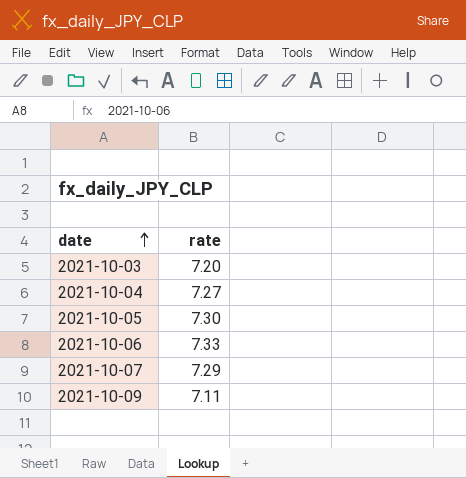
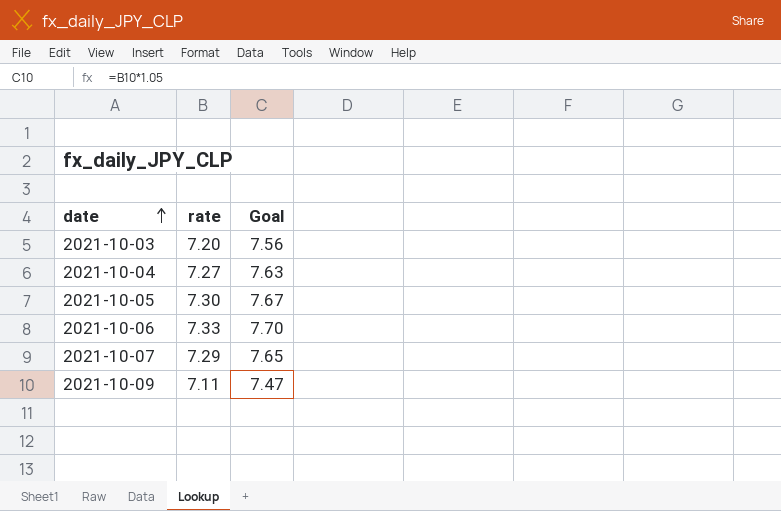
column Goal | formula: none -> [rate] * 1.05

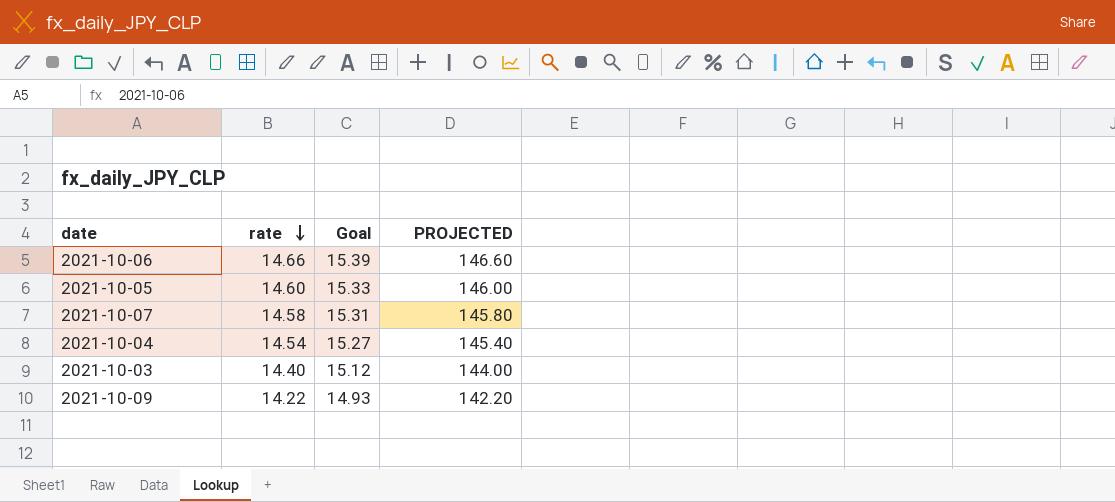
row order: date ascending -> rate descending
column PROJECTED | formula: none -> [rate] * 10
2021-10-06 | rate: 7.33 -> 14.66
2021-10-06 | Goal: 7.70 -> 15.39
2021-10-05 | rate: 7.30 -> 14.60
2021-10-05 | Goal: 7.67 -> 15.33
2021-10-07 | rate: 7.29 -> 14.58
2021-10-07 | Goal: 7.65 -> 15.31
2021-10-04 | rate: 7.27 -> 14.54
2021-10-04 | Goal: 7.63 -> 15.27
2021-10-03 | rate: 7.20 -> 14.40
2021-10-03 | Goal: 7.56 -> 15.12
2021-10-09 | rate: 7.11 -> 14.22
2021-10-09 | Goal: 7.47 -> 14.93

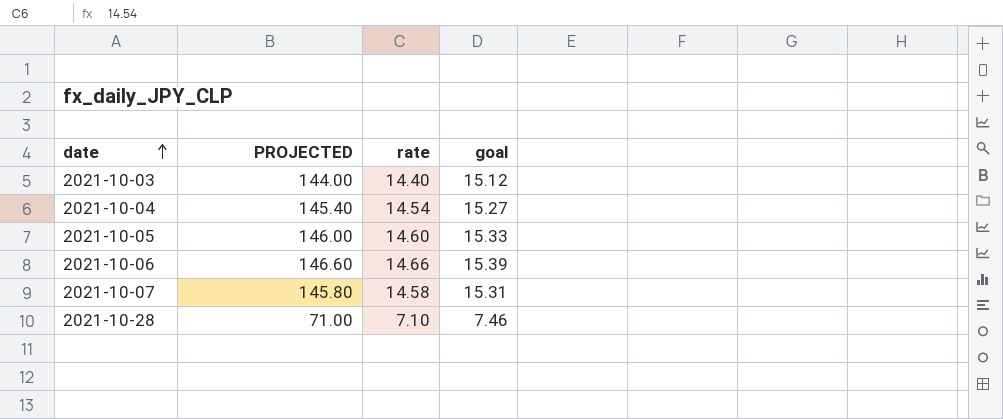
row order: rate descending -> date ascending
column PROJECTED | position: 4 -> 2
column name: Goal -> goal
row 2021-10-09: 14.22 | 14.93 | 142.20 -> none
row 2021-10-28: none -> 71.00 | 7.10 | 7.46

